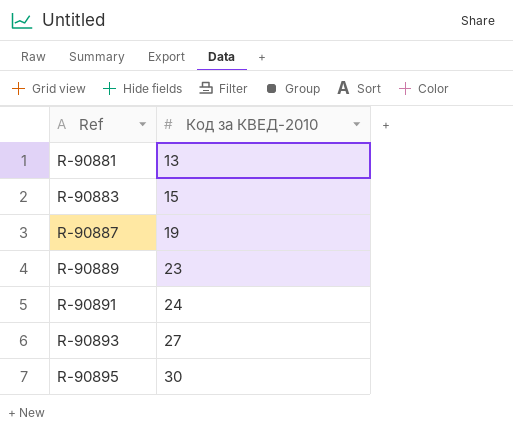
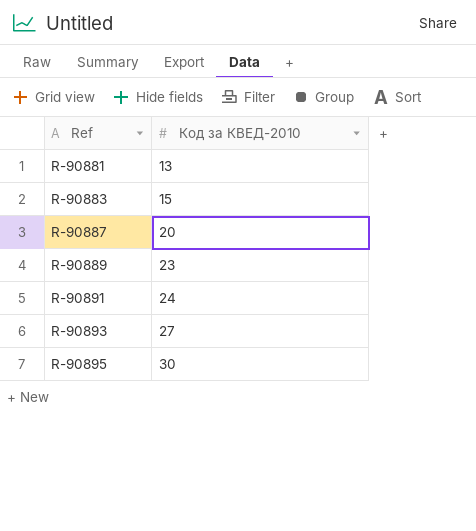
R-90887 | Код за КВЕД-2010: 19 -> 20

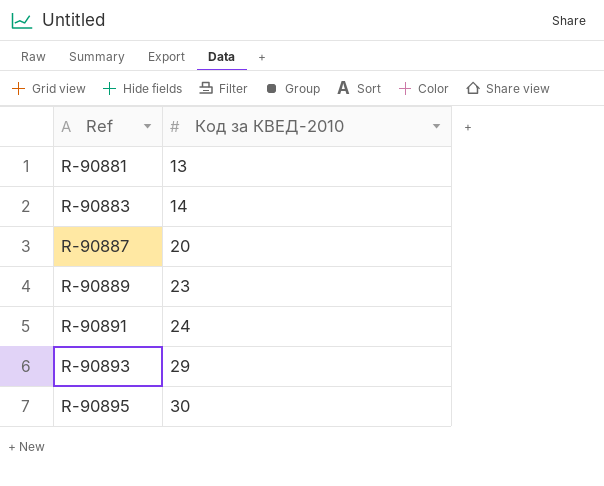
R-90883 | Код за КВЕД-2010: 15 -> 14
R-90893 | Код за КВЕД-2010: 27 -> 29

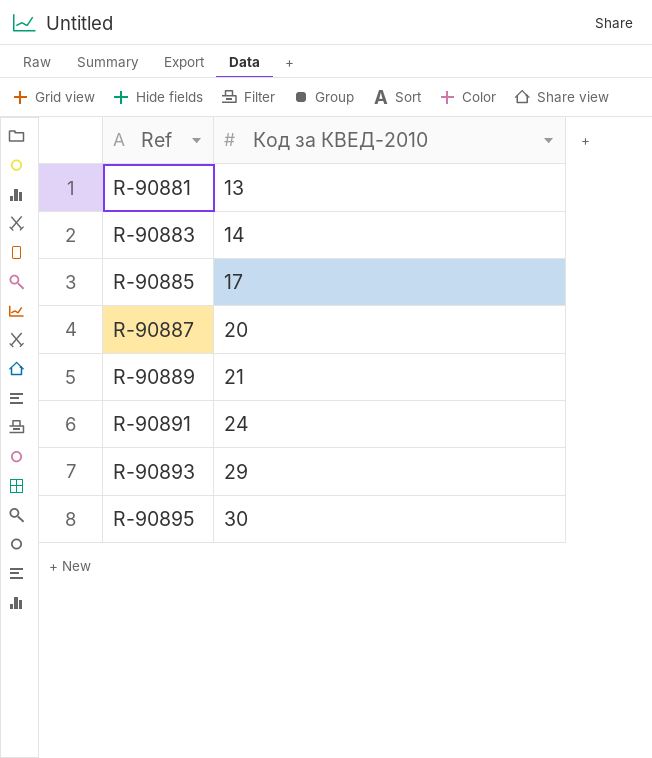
row R-90885: none -> 17
R-90889 | Код за КВЕД-2010: 23 -> 21

